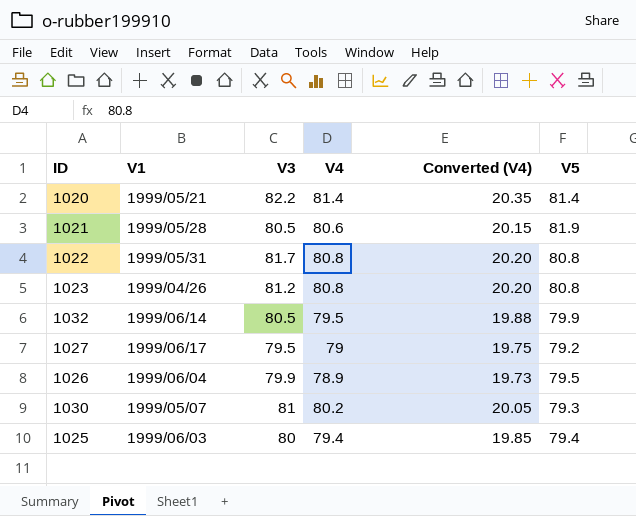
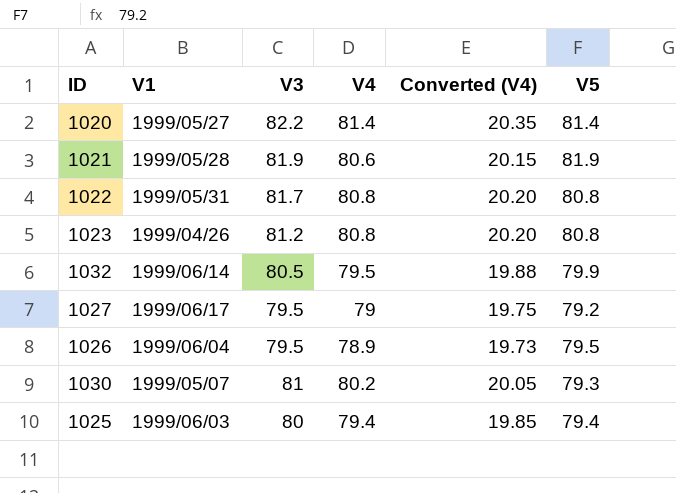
1020 | V1: 1999/05/21 -> 1999/05/27
1021 | V3: 80.5 -> 81.9
1026 | V3: 79.9 -> 79.5

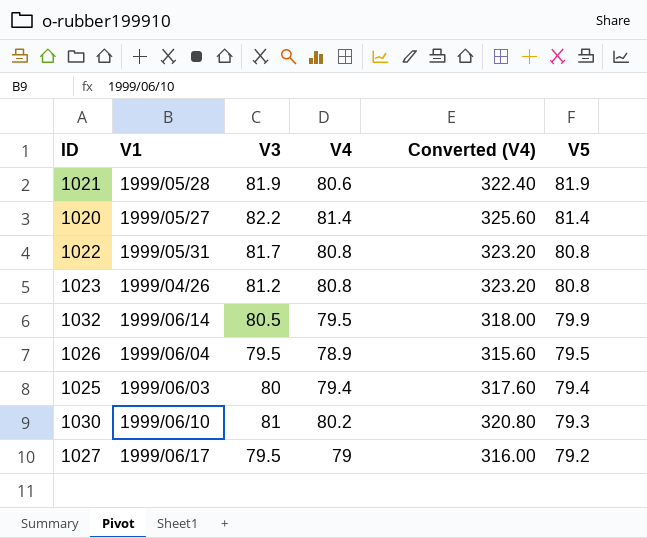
row order: none -> V5 descending
column Converted (V4) | formula: [V4] * 0.25 -> [V4] * 4
1030 | V1: 1999/05/07 -> 1999/06/10

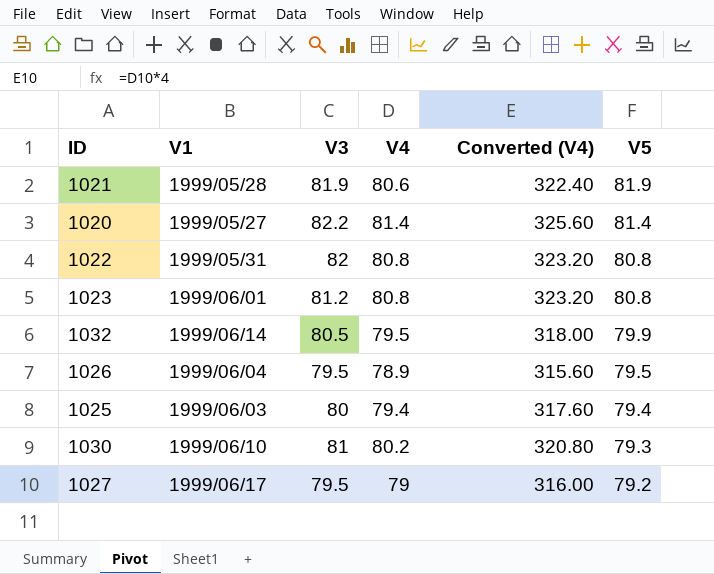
1022 | V3: 81.7 -> 82
1023 | V1: 1999/04/26 -> 1999/06/01

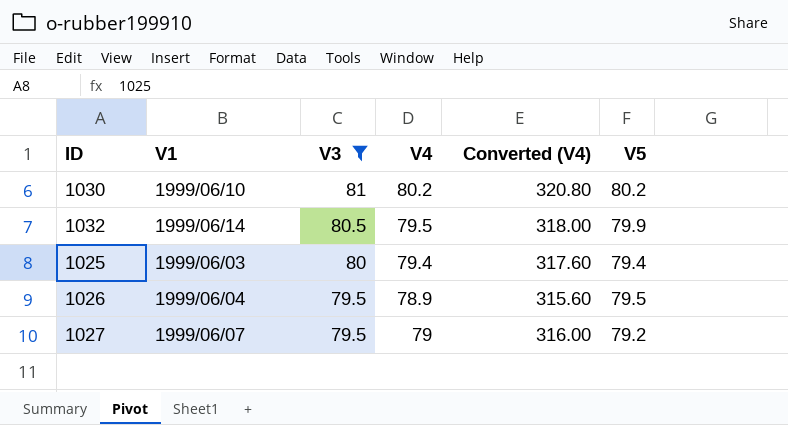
filter: none -> V3 <= 81
row order: V5 descending -> V3 descending
1030 | V5: 79.3 -> 80.2
1027 | V1: 1999/06/17 -> 1999/06/07

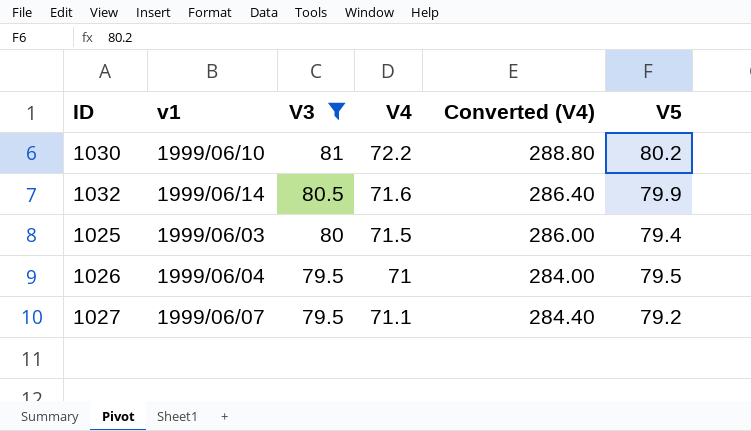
column name: V1 -> v1
1030 | V4: 80.2 -> 72.2
1030 | Converted (V4): 320.80 -> 288.80
1032 | V4: 79.5 -> 71.6
1032 | Converted (V4): 318.00 -> 286.40
1025 | V4: 79.4 -> 71.5
1025 | Converted (V4): 317.60 -> 286.00
1026 | V4: 78.9 -> 71
1026 | Converted (V4): 315.60 -> 284.00
1027 | V4: 79 -> 71.1
1027 | Converted (V4): 316.00 -> 284.40

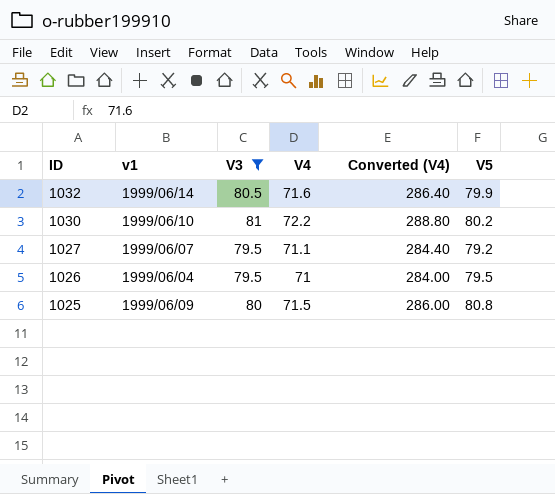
row order: V3 descending -> ID descending
1025 | v1: 1999/06/03 -> 1999/06/09
1025 | V5: 79.4 -> 80.8

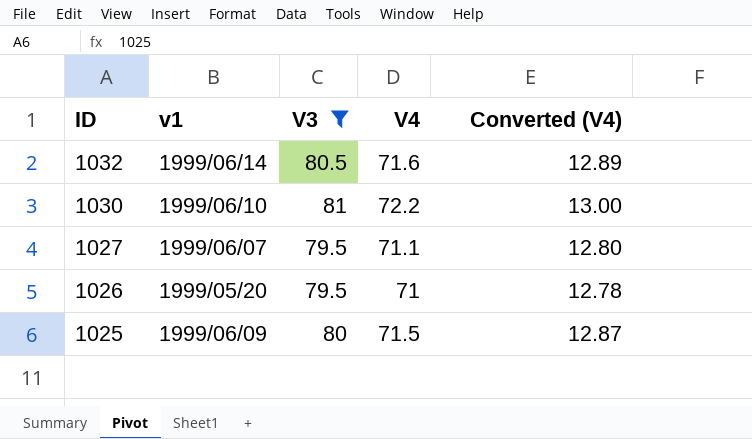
column V5 | position: 6 -> none
column Converted (V4) | formula: [V4] * 4 -> [V4] * 0.18
1026 | v1: 1999/06/04 -> 1999/05/20

